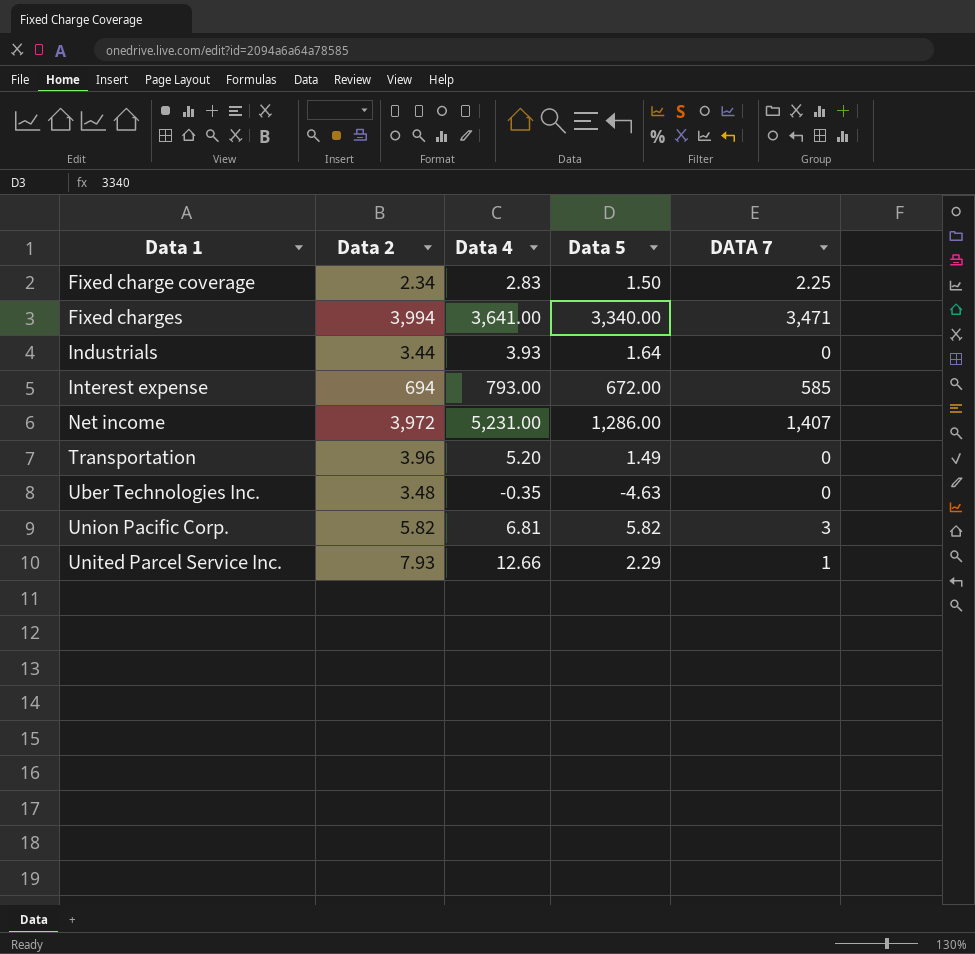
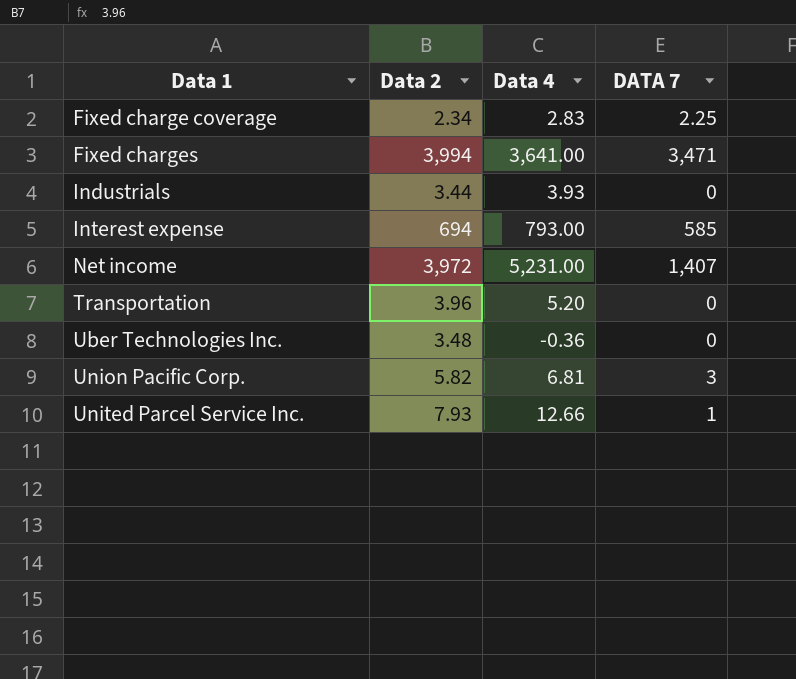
column Data 5 | position: 4 -> none
Uber Technologies Inc. | Data 4: -0.35 -> -0.36

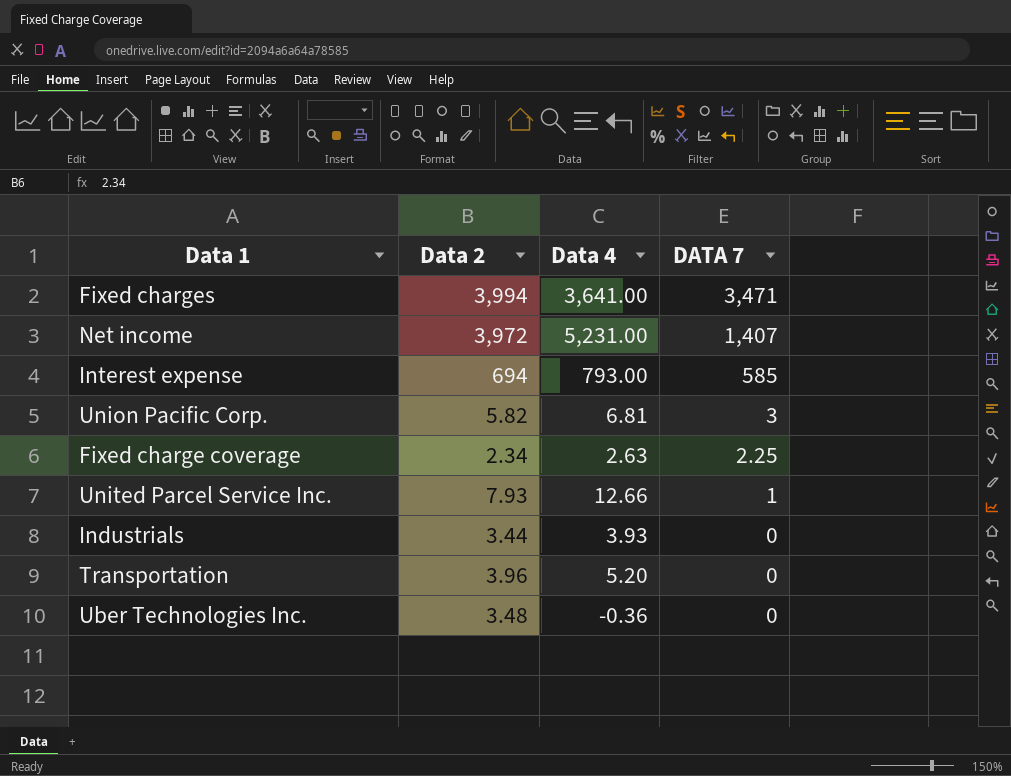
row order: Data 1 ascending -> DATA 7 descending
Fixed charge coverage | Data 4: 2.83 -> 2.63

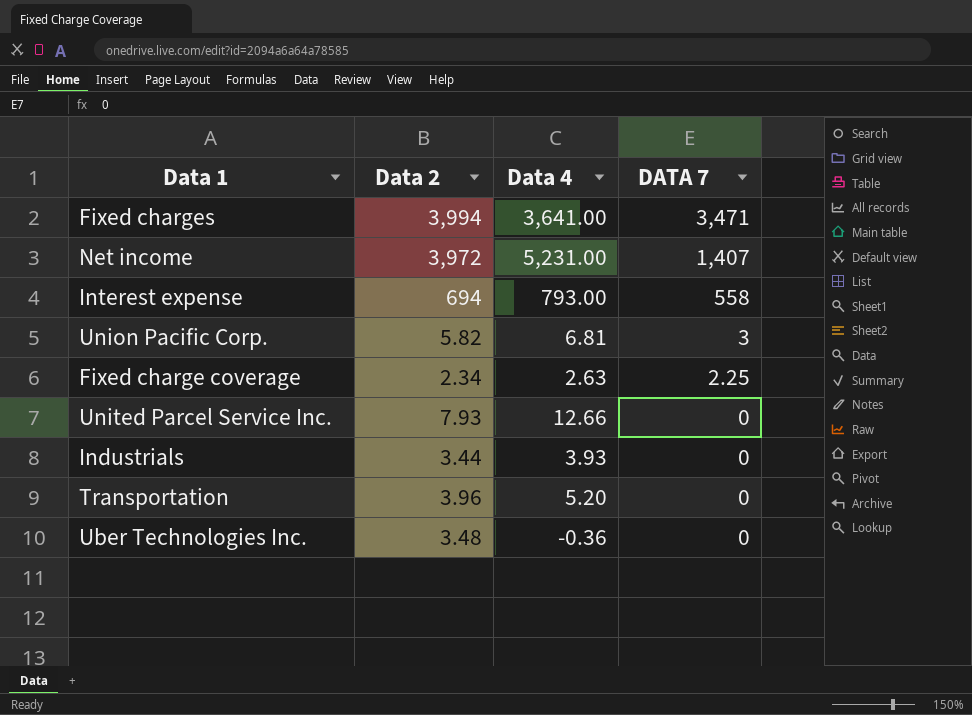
Interest expense | DATA 7: 585 -> 558
United Parcel Service Inc. | DATA 7: 1 -> 0

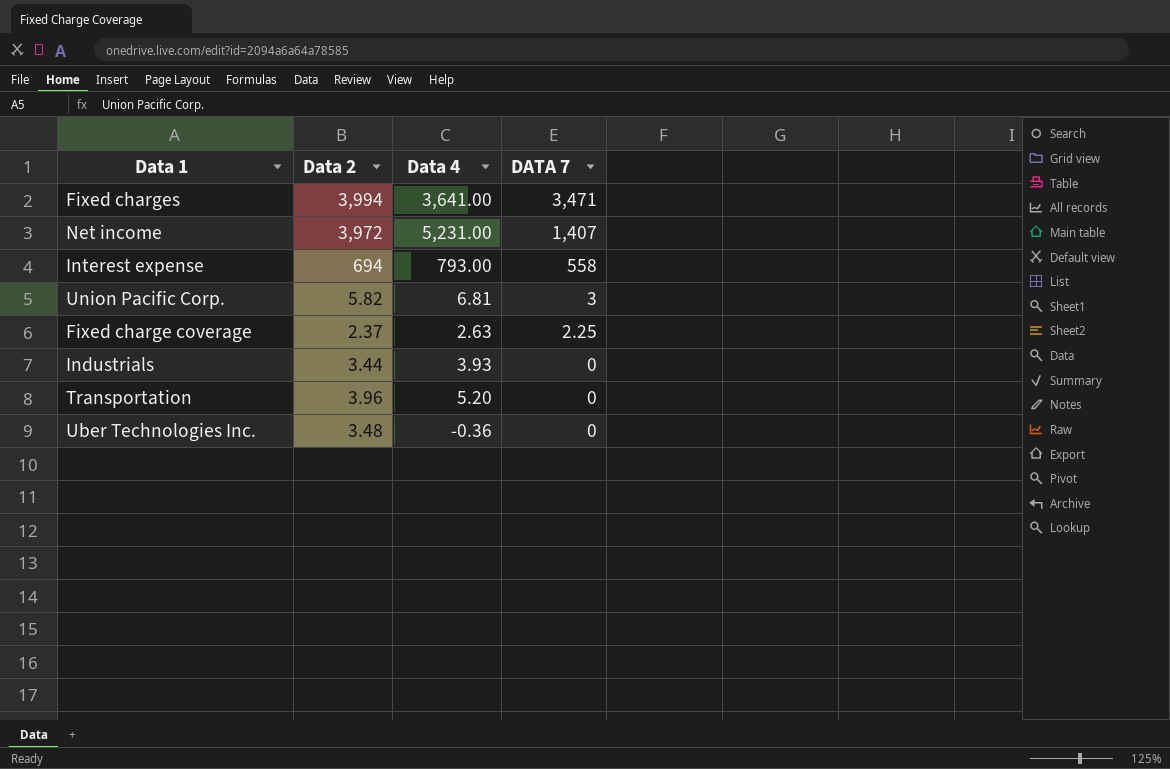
row United Parcel Service Inc.: 7.93 | 12.66 | 0 -> none
Fixed charge coverage | Data 2: 2.34 -> 2.37

